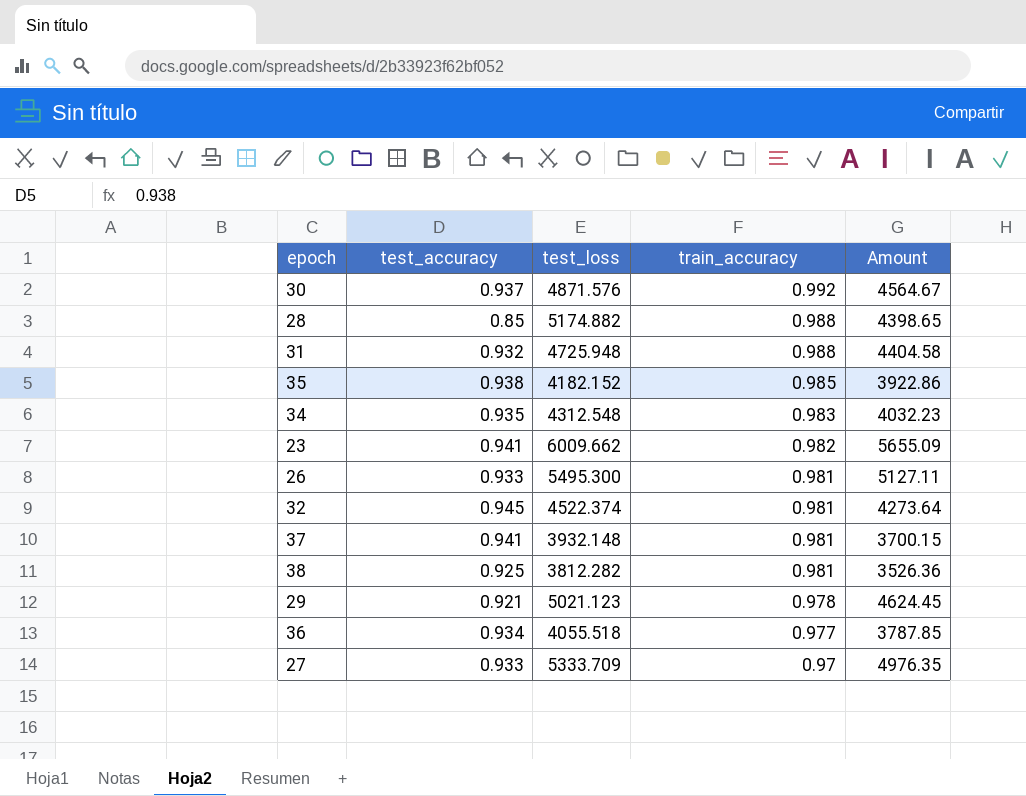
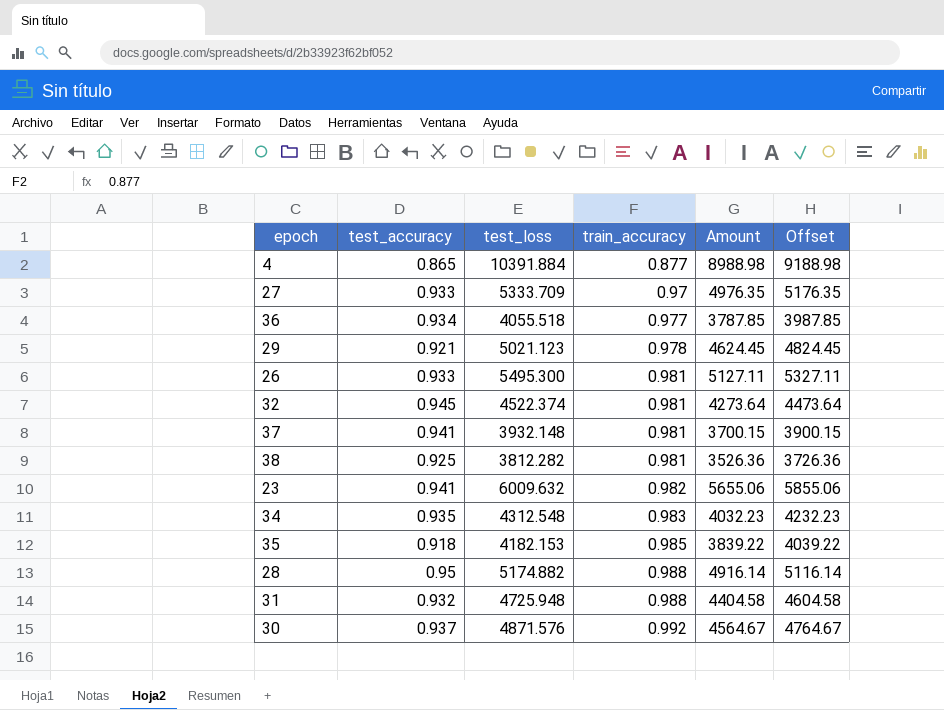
row order: train_accuracy descending -> train_accuracy ascending
column Offset | formula: none -> [Amount] + 200
row 4: none -> 0.865 | 10391.884 | 0.877 | 8988.98 | 9188.98
23 | test_loss: 6009.662 -> 6009.632
23 | Amount: 5655.09 -> 5655.06
35 | test_accuracy: 0.938 -> 0.918
35 | test_loss: 4182.152 -> 4182.153
35 | Amount: 3922.86 -> 3839.22
28 | test_accuracy: 0.85 -> 0.95
28 | Amount: 4398.65 -> 4916.14

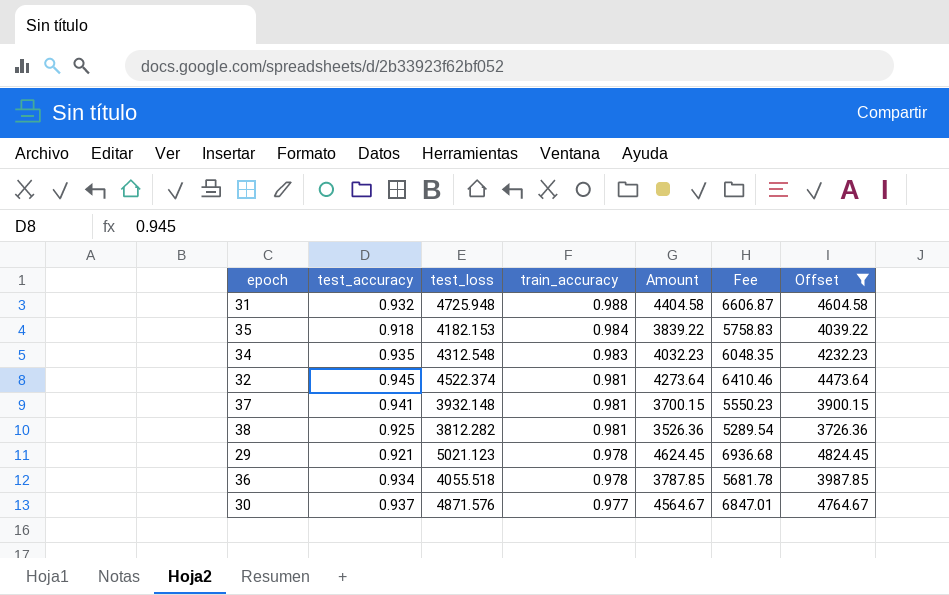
filter: none -> Offset <= 4824.45
row order: train_accuracy ascending -> train_accuracy descending
column Fee | formula: none -> [Amount] * 1.5
35 | train_accuracy: 0.985 -> 0.984
36 | train_accuracy: 0.977 -> 0.978
30 | train_accuracy: 0.992 -> 0.977

